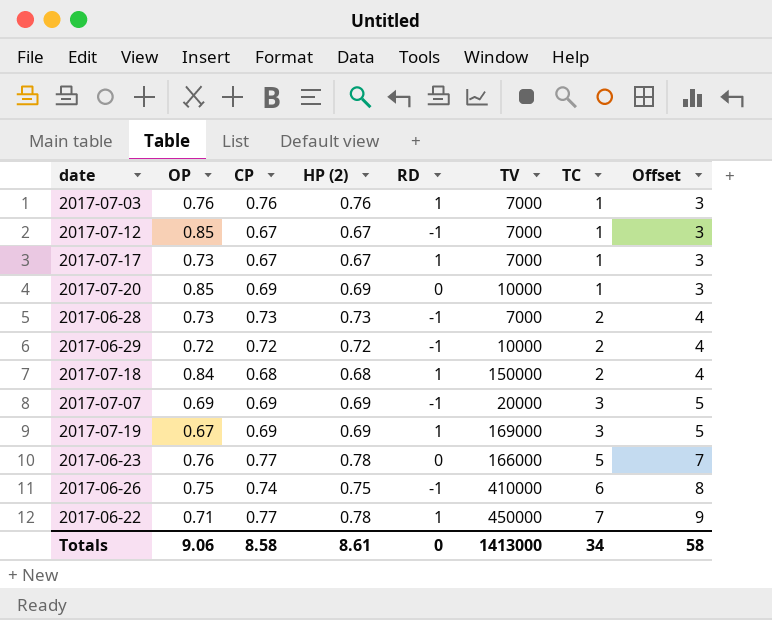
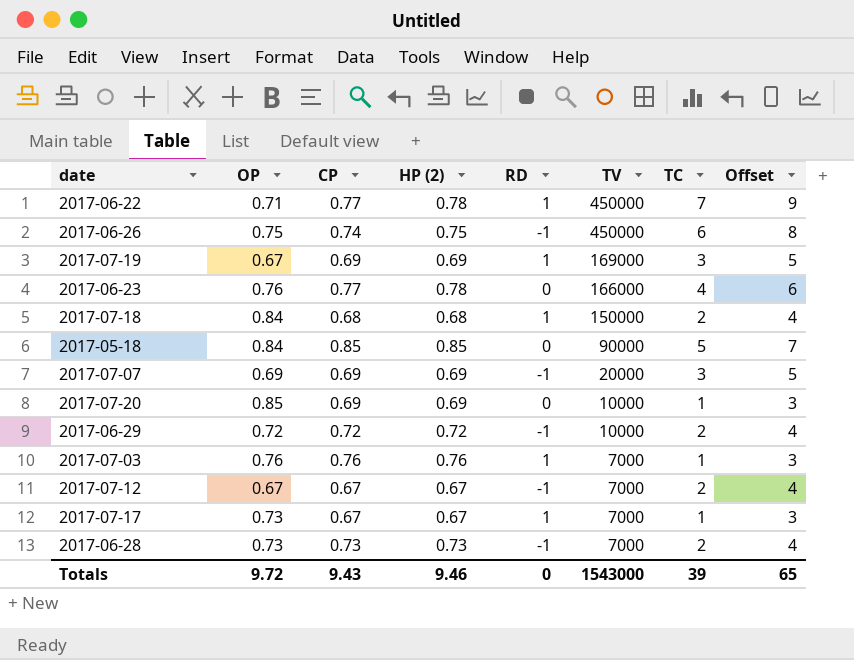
row order: TC ascending -> TV descending
2017-06-26 | TV: 410000 -> 450000
2017-06-23 | TC: 5 -> 4
2017-06-23 | Offset: 7 -> 6
row 2017-05-18: none -> 0.84 | 0.85 | 0.85 | 0 | 90000 | 5 | 7
2017-07-12 | OP: 0.85 -> 0.67
2017-07-12 | TC: 1 -> 2
2017-07-12 | Offset: 3 -> 4
Totals | OP: 9.06 -> 9.72
Totals | CP: 8.58 -> 9.43
Totals | HP (2): 8.61 -> 9.46
Totals | TV: 1413000 -> 1543000
Totals | TC: 34 -> 39
Totals | Offset: 58 -> 65

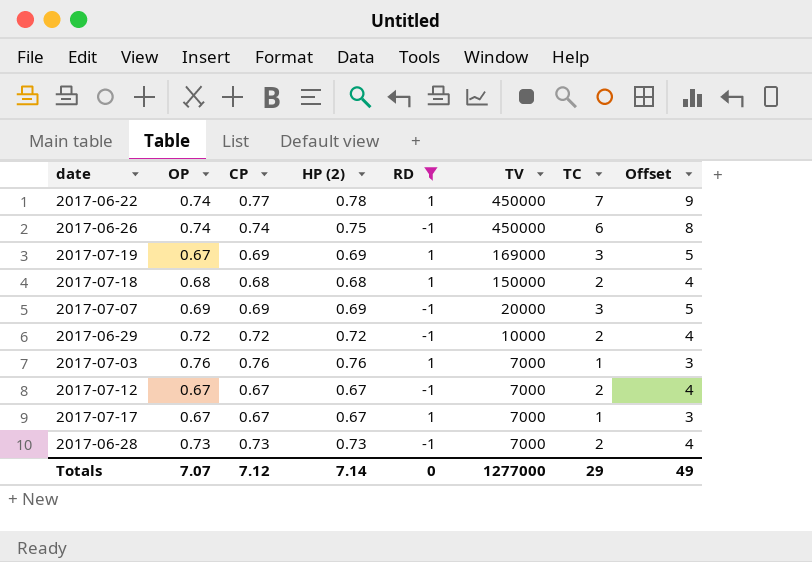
filter: none -> RD != 0
2017-06-22 | OP: 0.71 -> 0.74
2017-06-26 | OP: 0.75 -> 0.74
2017-07-18 | OP: 0.84 -> 0.68
2017-07-17 | OP: 0.73 -> 0.67
Totals | OP: 9.72 -> 7.07
Totals | CP: 9.43 -> 7.12
Totals | HP (2): 9.46 -> 7.14
Totals | TV: 1543000 -> 1277000
Totals | TC: 39 -> 29
Totals | Offset: 65 -> 49

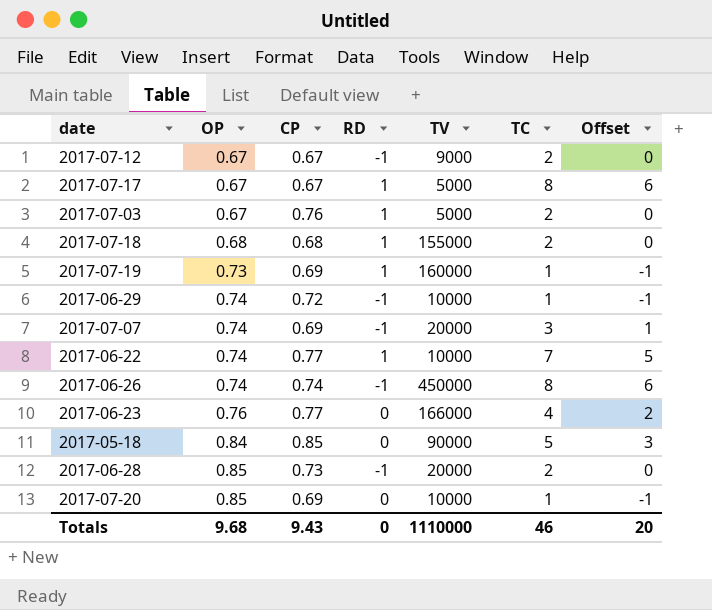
filter: RD != 0 -> none
row order: TV descending -> OP ascending
column HP (2) | position: 4 -> none
column Offset | formula: [TC] + 2 -> [TC] - 2
2017-07-12 | TV: 7000 -> 9000
2017-07-17 | TV: 7000 -> 5000
2017-07-17 | TC: 1 -> 8
2017-07-03 | OP: 0.76 -> 0.67
2017-07-03 | TV: 7000 -> 5000
2017-07-03 | TC: 1 -> 2
2017-07-18 | TV: 150000 -> 155000
2017-07-19 | OP: 0.67 -> 0.73
2017-07-19 | TV: 169000 -> 160000
2017-07-19 | TC: 3 -> 1
2017-06-29 | OP: 0.72 -> 0.74
2017-06-29 | TC: 2 -> 1
2017-07-07 | OP: 0.69 -> 0.74
2017-06-22 | TV: 450000 -> 10000
2017-06-26 | TC: 6 -> 8
2017-06-28 | OP: 0.73 -> 0.85
2017-06-28 | TV: 7000 -> 20000
Totals | OP: 7.07 -> 9.68
Totals | CP: 7.12 -> 9.43
Totals | TV: 1277000 -> 1110000
Totals | TC: 29 -> 46
Totals | Offset: 49 -> 20

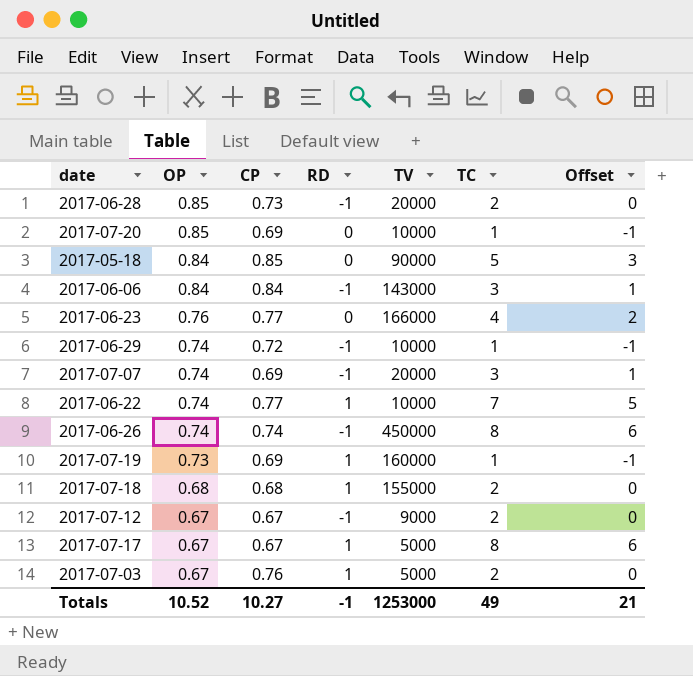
row order: OP ascending -> OP descending
row 2017-06-06: none -> 0.84 | 0.84 | -1 | 143000 | 3 | 1
Totals | OP: 9.68 -> 10.52
Totals | CP: 9.43 -> 10.27
Totals | RD: 0 -> -1
Totals | TV: 1110000 -> 1253000
Totals | TC: 46 -> 49
Totals | Offset: 20 -> 21

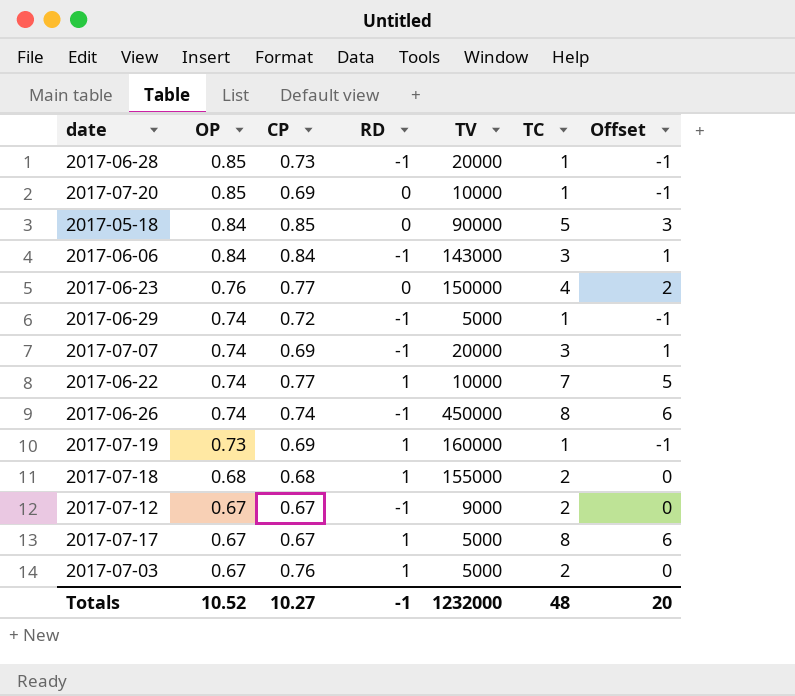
2017-06-28 | TC: 2 -> 1
2017-06-28 | Offset: 0 -> -1
2017-06-23 | TV: 166000 -> 150000
2017-06-29 | TV: 10000 -> 5000
Totals | TV: 1253000 -> 1232000
Totals | TC: 49 -> 48
Totals | Offset: 21 -> 20

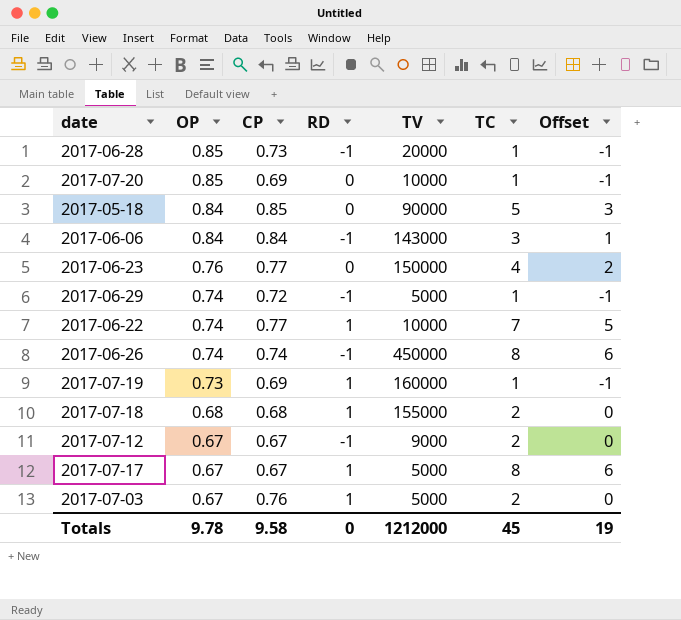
row 2017-07-07: 0.74 | 0.69 | -1 | 20000 | 3 | 1 -> none
Totals | OP: 10.52 -> 9.78
Totals | CP: 10.27 -> 9.58
Totals | RD: -1 -> 0
Totals | TV: 1232000 -> 1212000
Totals | TC: 48 -> 45
Totals | Offset: 20 -> 19

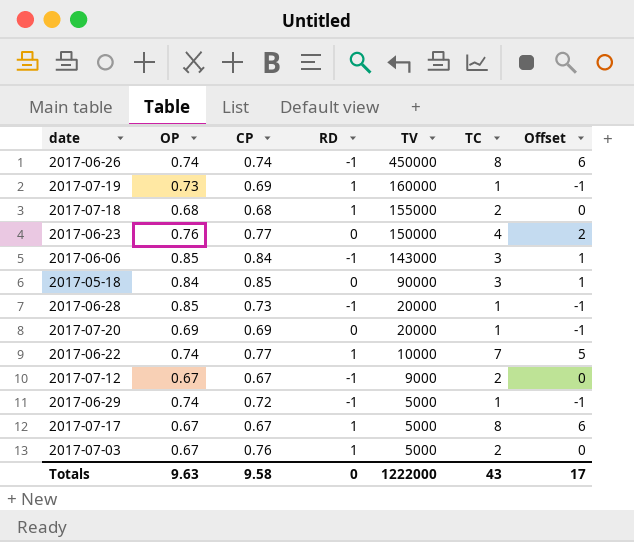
row order: OP descending -> TV descending
2017-06-06 | OP: 0.84 -> 0.85
2017-05-18 | TC: 5 -> 3
2017-05-18 | Offset: 3 -> 1
2017-07-20 | OP: 0.85 -> 0.69
2017-07-20 | TV: 10000 -> 20000
Totals | OP: 9.78 -> 9.63
Totals | TV: 1212000 -> 1222000
Totals | TC: 45 -> 43
Totals | Offset: 19 -> 17

